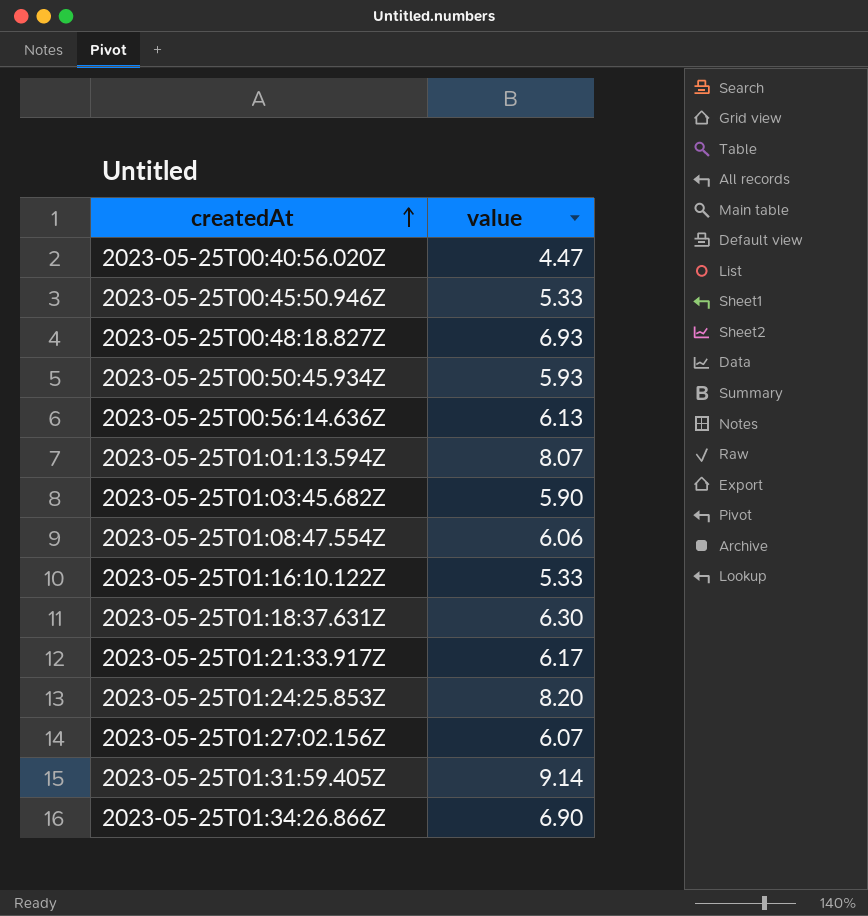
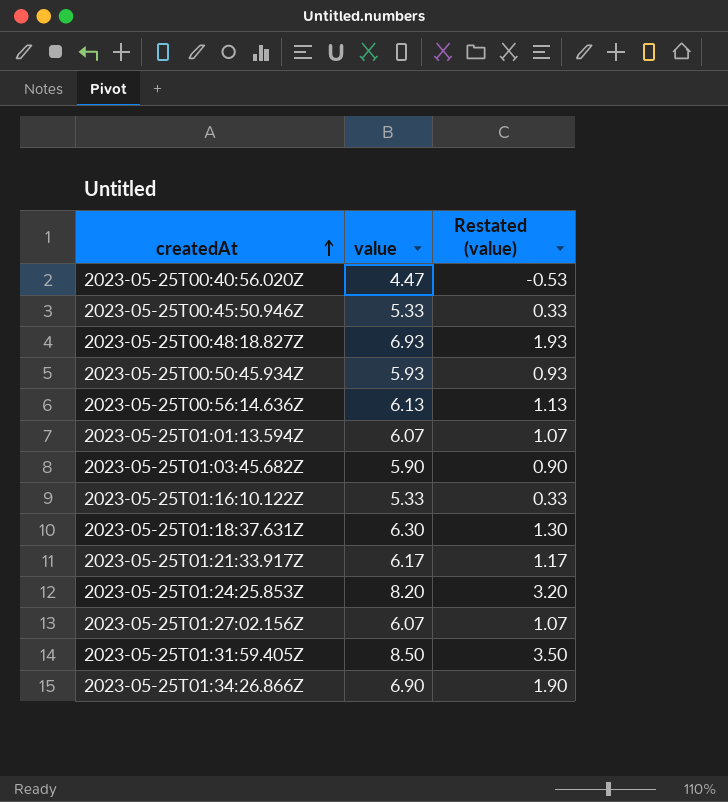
column Restated (value) | formula: none -> [value] - 5
row 2023-05-25T01:08:47.554Z: 6.06 -> none
2023-05-25T01:01:13.594Z | value: 8.07 -> 6.07
2023-05-25T01:31:59.405Z | value: 9.14 -> 8.50

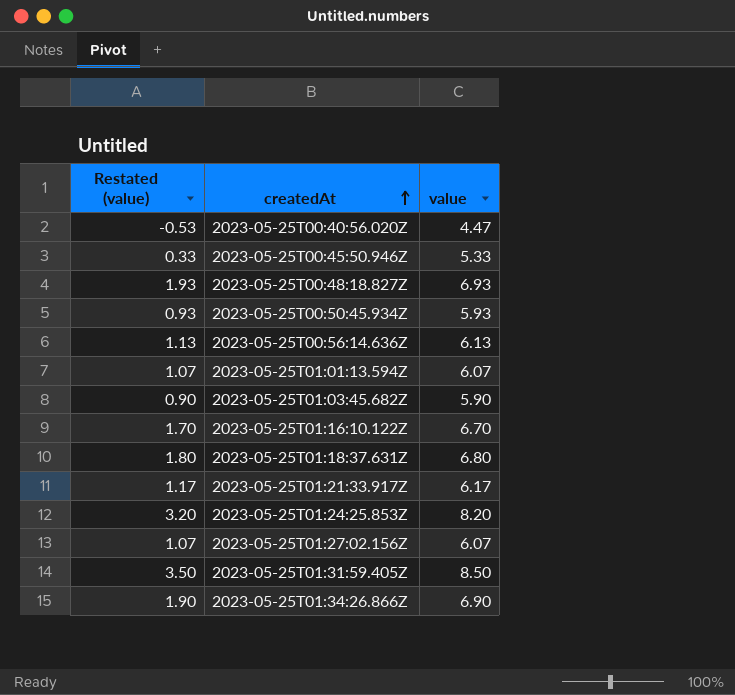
column Restated (value) | position: 3 -> 1
2023-05-25T01:16:10.122Z | Restated (value): 0.33 -> 1.70
2023-05-25T01:16:10.122Z | value: 5.33 -> 6.70
2023-05-25T01:18:37.631Z | Restated (value): 1.30 -> 1.80
2023-05-25T01:18:37.631Z | value: 6.30 -> 6.80

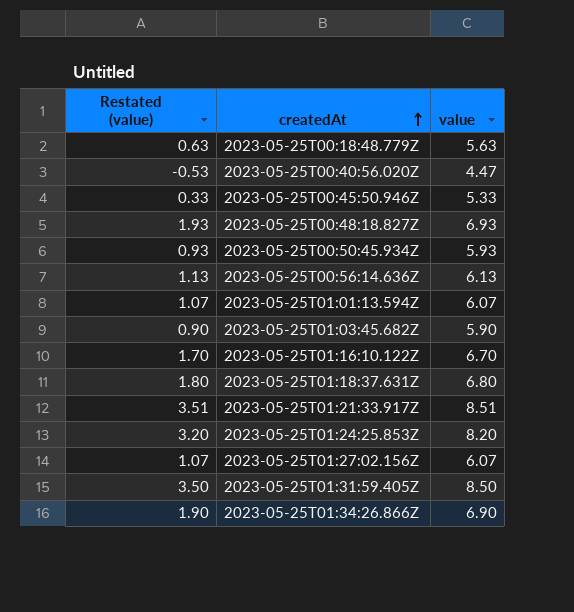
row 2023-05-25T00:18:48.779Z: none -> 0.63 | 5.63
2023-05-25T01:21:33.917Z | Restated (value): 1.17 -> 3.51
2023-05-25T01:21:33.917Z | value: 6.17 -> 8.51

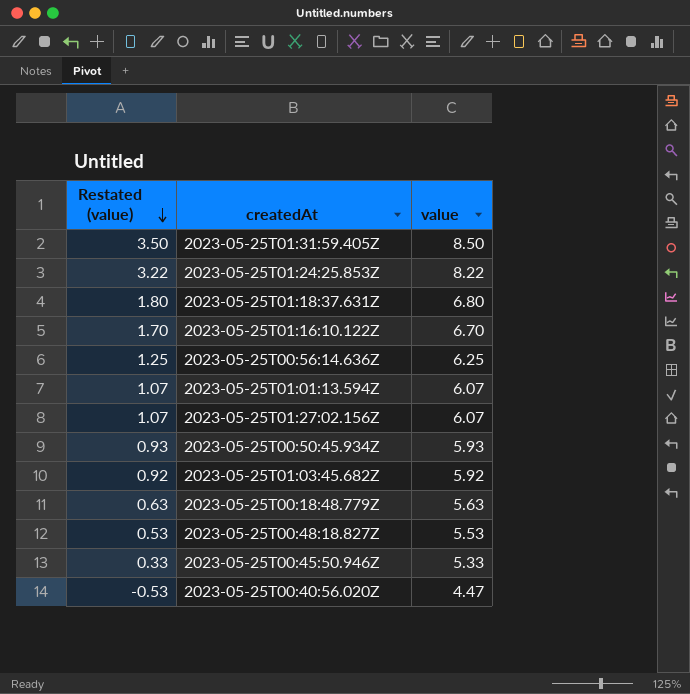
row order: createdAt ascending -> Restated (value) descending
row 2023-05-25T01:21:33.917Z: 3.51 | 8.51 -> none
row 2023-05-25T01:34:26.866Z: 1.90 | 6.90 -> none
2023-05-25T01:24:25.853Z | Restated (value): 3.20 -> 3.22
2023-05-25T01:24:25.853Z | value: 8.20 -> 8.22
2023-05-25T00:56:14.636Z | Restated (value): 1.13 -> 1.25
2023-05-25T00:56:14.636Z | value: 6.13 -> 6.25
2023-05-25T01:03:45.682Z | Restated (value): 0.90 -> 0.92
2023-05-25T01:03:45.682Z | value: 5.90 -> 5.92
2023-05-25T00:48:18.827Z | Restated (value): 1.93 -> 0.53
2023-05-25T00:48:18.827Z | value: 6.93 -> 5.53

